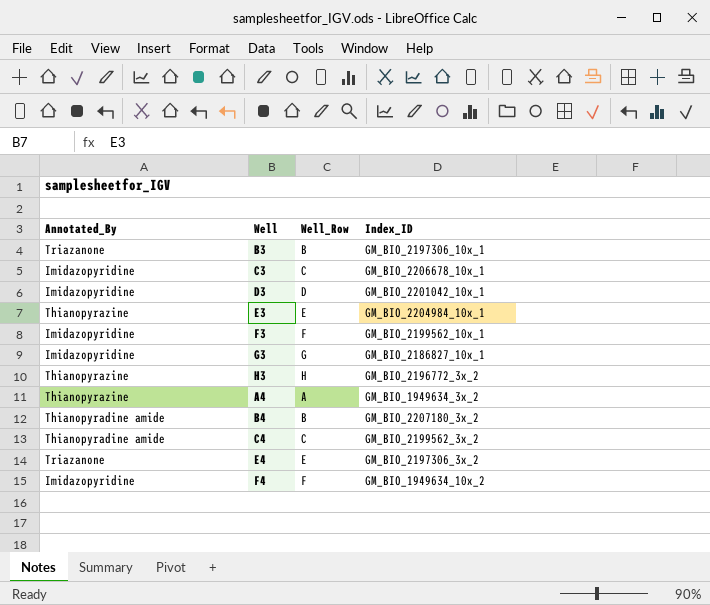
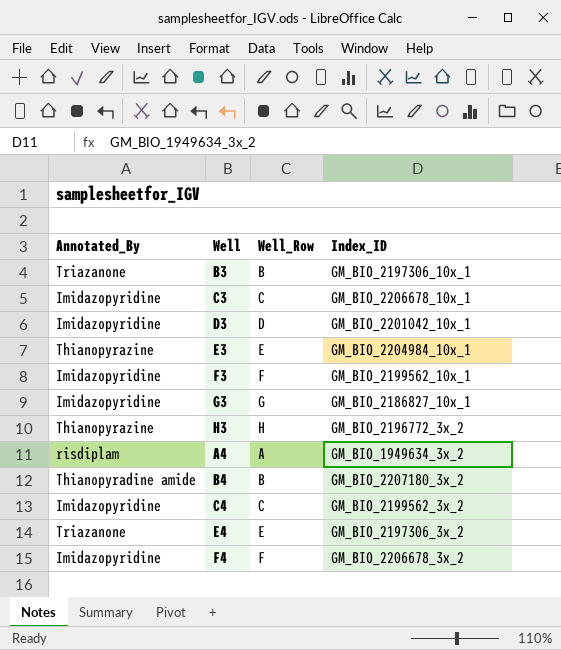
A4 | Annotated_By: Thianopyrazine -> risdiplam
C4 | Annotated_By: Thianopyradine amide -> Imidazopyridine
F4 | Index_ID: GM_BIO_1949634_10x_2 -> GM_BIO_2206678_3x_2

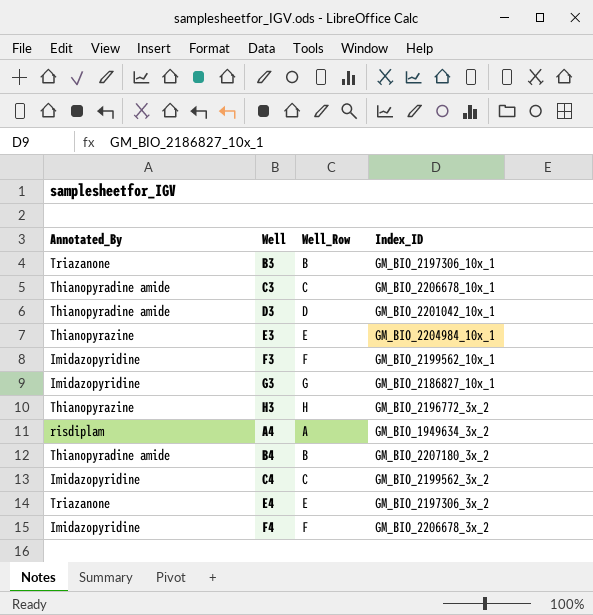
C3 | Annotated_By: Imidazopyridine -> Thianopyradine amide
D3 | Annotated_By: Imidazopyridine -> Thianopyradine amide

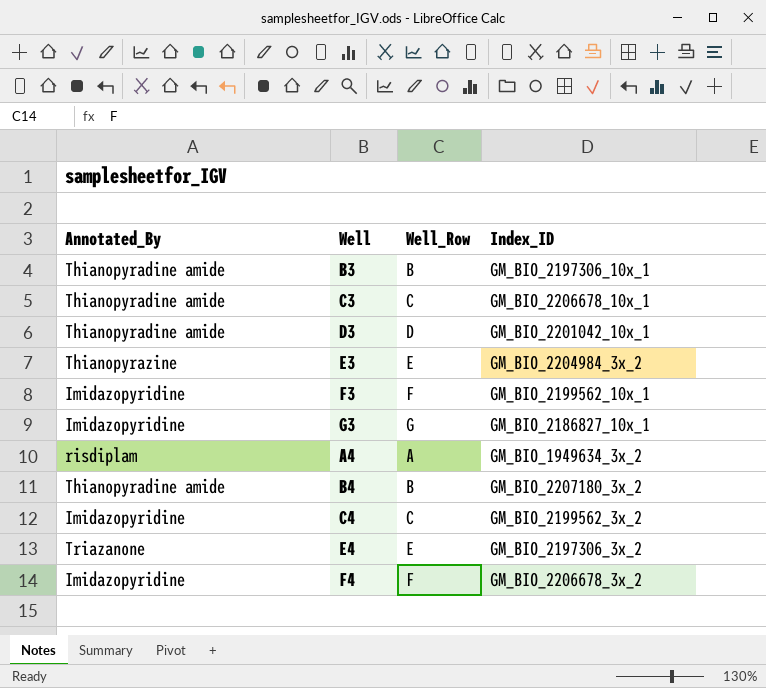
row H3: Thianopyrazine | H | GM_BIO_2196772_3x_2 -> none
B3 | Annotated_By: Triazanone -> Thianopyradine amide
E3 | Index_ID: GM_BIO_2204984_10x_1 -> GM_BIO_2204984_3x_2

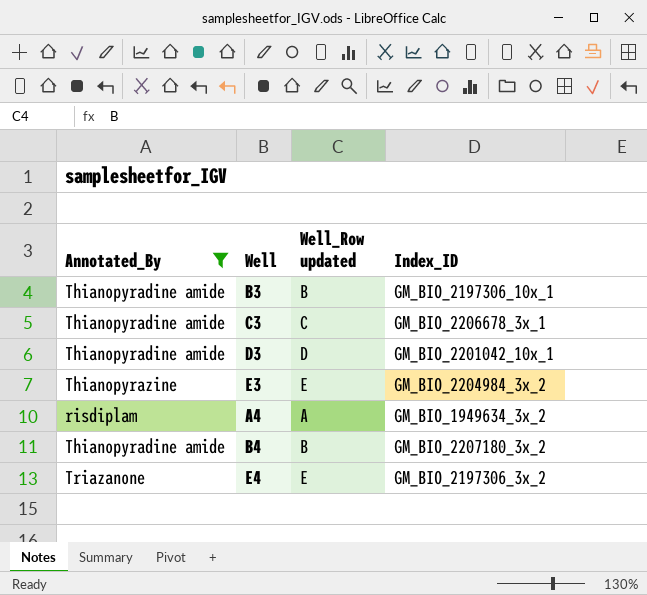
filter: none -> Annotated_By != Imidazopyridine
column name: Well_Row -> Well_Row updated
C3 | Index_ID: GM_BIO_2206678_10x_1 -> GM_BIO_2206678_3x_1

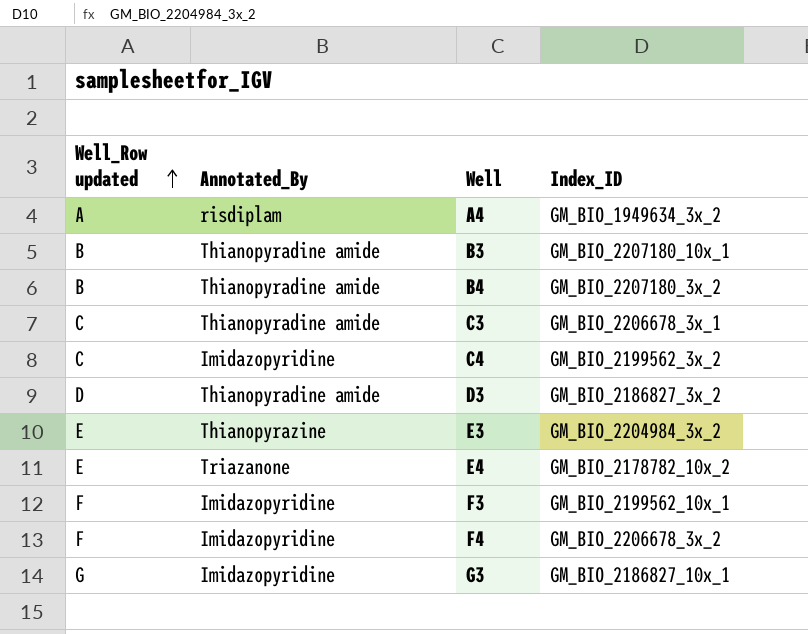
filter: Annotated_By != Imidazopyridine -> none
row order: none -> Well_Row updated ascending
column Well_Row updated | position: 3 -> 1
B3 | Index_ID: GM_BIO_2197306_10x_1 -> GM_BIO_2207180_10x_1
D3 | Index_ID: GM_BIO_2201042_10x_1 -> GM_BIO_2186827_3x_2
E4 | Index_ID: GM_BIO_2197306_3x_2 -> GM_BIO_2178782_10x_2

